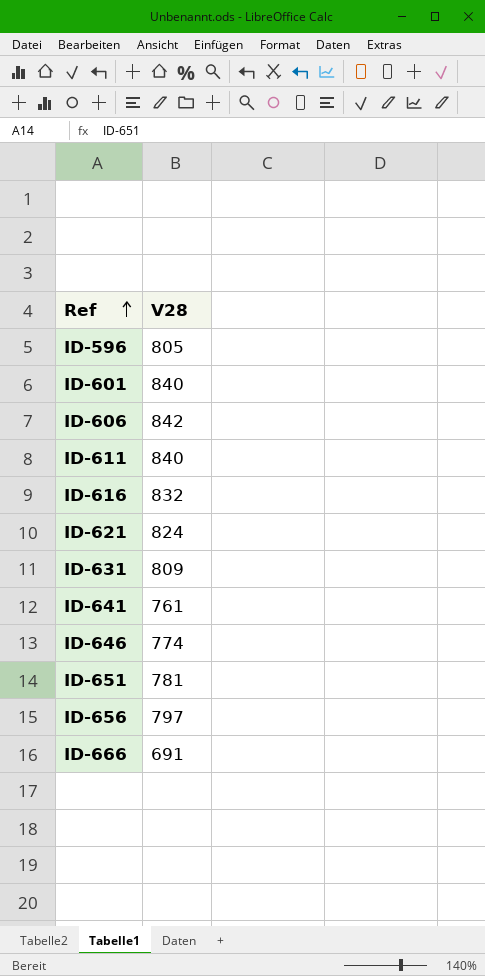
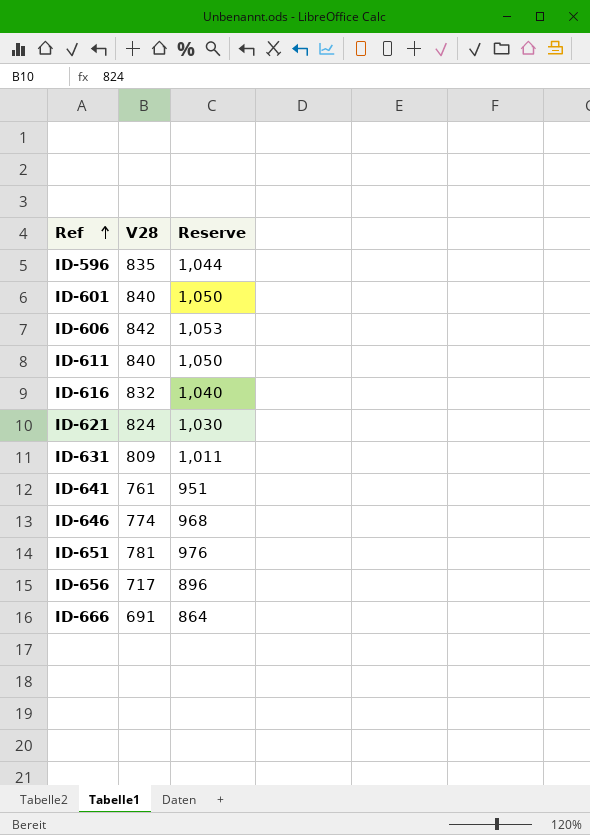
column Reserve | formula: none -> [V28] * 1.25
ID-596 | V28: 805 -> 835
ID-656 | V28: 797 -> 717

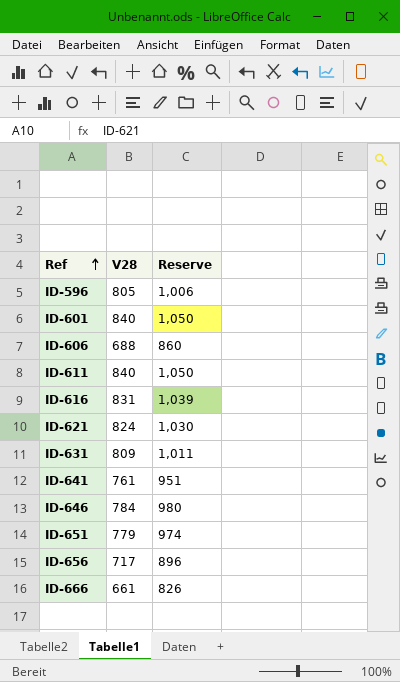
ID-596 | V28: 835 -> 805
ID-596 | Reserve: 1,044 -> 1,006
ID-606 | V28: 842 -> 688
ID-606 | Reserve: 1,053 -> 860
ID-616 | V28: 832 -> 831
ID-616 | Reserve: 1,040 -> 1,039
ID-646 | V28: 774 -> 784
ID-646 | Reserve: 968 -> 980
ID-651 | V28: 781 -> 779
ID-651 | Reserve: 976 -> 974
ID-666 | V28: 691 -> 661
ID-666 | Reserve: 864 -> 826

